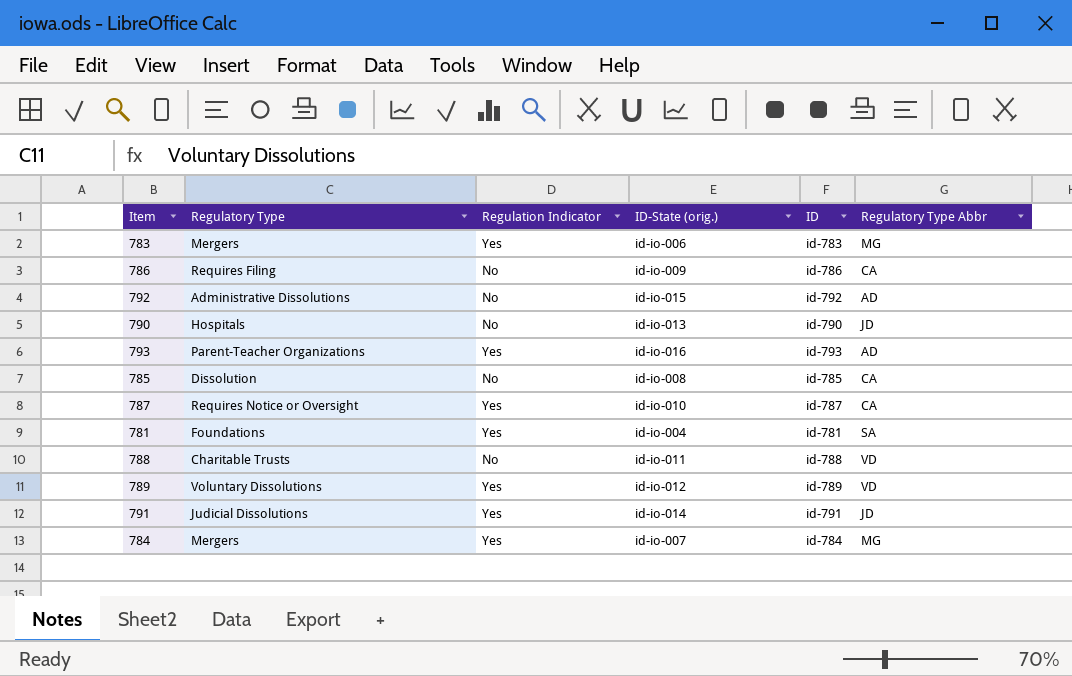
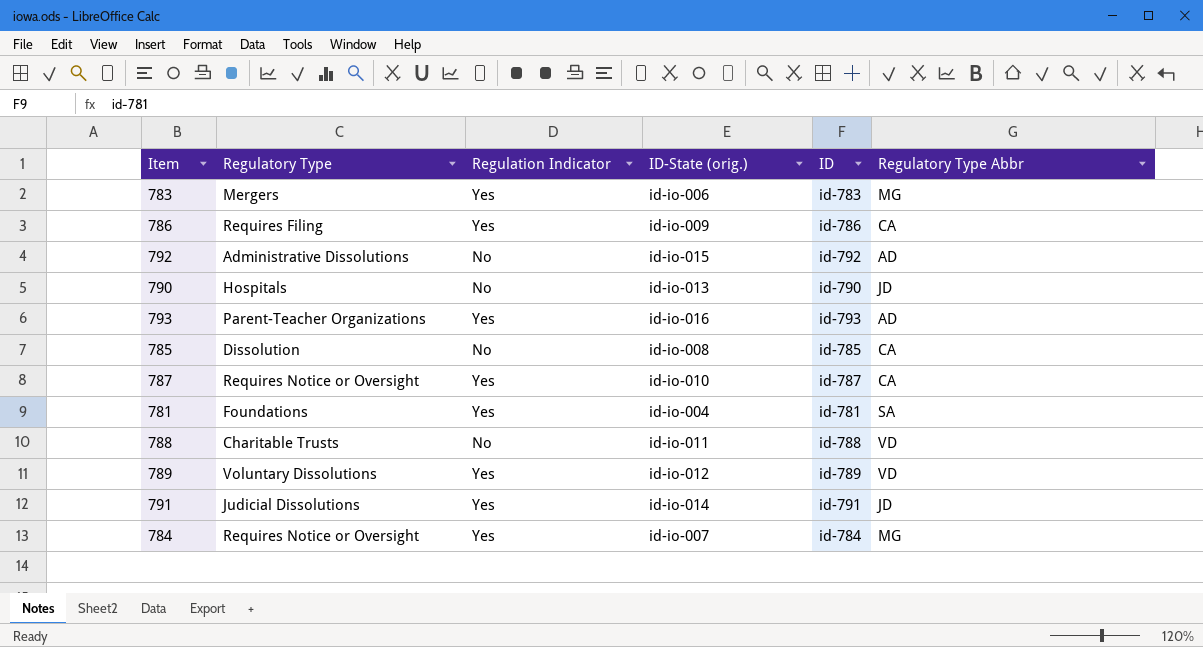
786 | Regulation Indicator: No -> Yes
784 | Regulatory Type: Mergers -> Requires Notice or Oversight

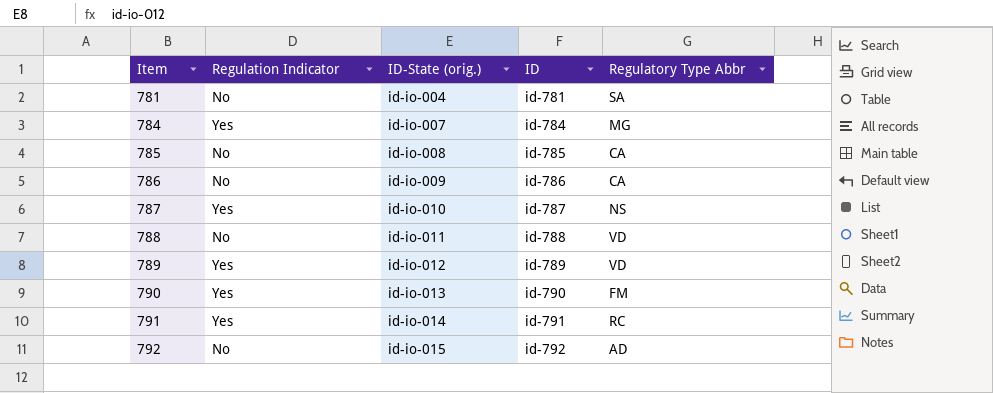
row order: none -> Item ascending
column Regulatory Type | position: 2 -> none
row 783: Mergers | Yes | id-io-006 | id-783 | MG -> none
row 793: Parent-Teacher Organizations | Yes | id-io-016 | id-793 | AD -> none
781 | Regulation Indicator: Yes -> No
786 | Regulation Indicator: Yes -> No
787 | Regulatory Type Abbr: CA -> NS
790 | Regulation Indicator: No -> Yes
790 | Regulatory Type Abbr: JD -> FM
791 | Regulatory Type Abbr: JD -> RC

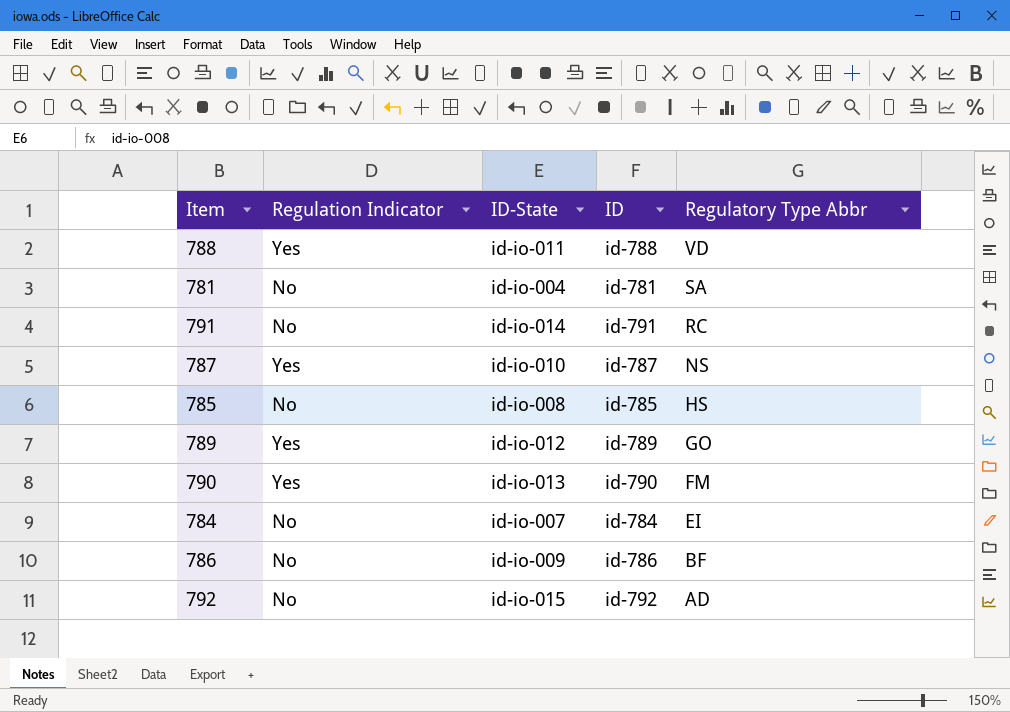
row order: Item ascending -> Regulatory Type Abbr descending
column name: ID-State (orig.) -> ID-State
788 | Regulation Indicator: No -> Yes
791 | Regulation Indicator: Yes -> No
785 | Regulatory Type Abbr: CA -> HS
789 | Regulatory Type Abbr: VD -> GO
784 | Regulation Indicator: Yes -> No
784 | Regulatory Type Abbr: MG -> EI
786 | Regulatory Type Abbr: CA -> BF

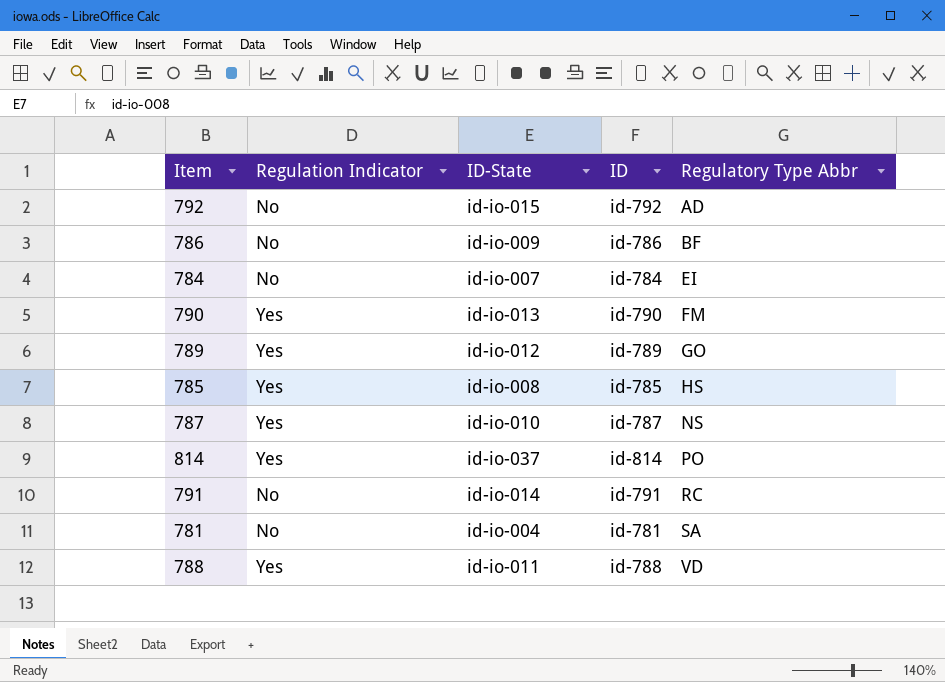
row order: Regulatory Type Abbr descending -> Regulatory Type Abbr ascending
785 | Regulation Indicator: No -> Yes
row 814: none -> Yes | id-io-037 | id-814 | PO

